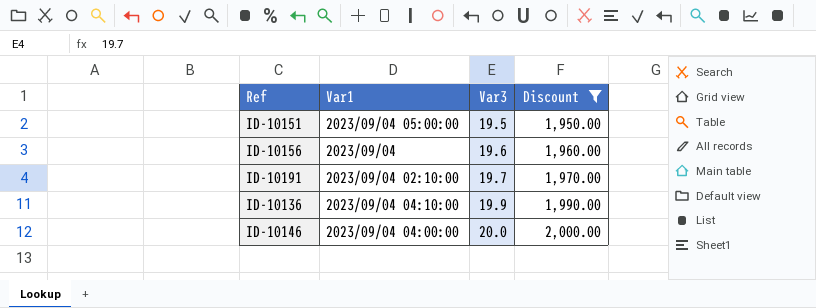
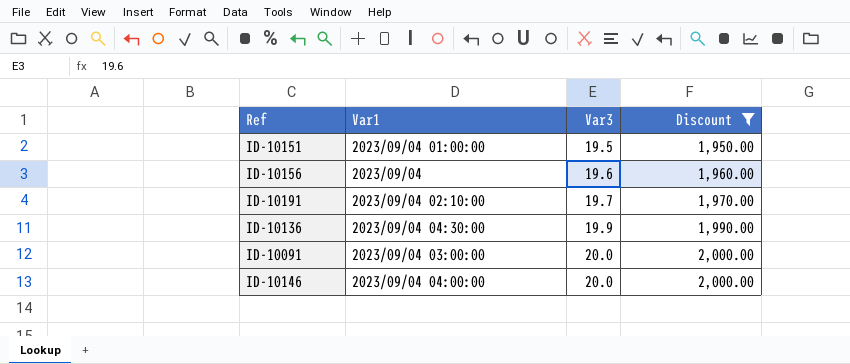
ID-10151 | Var1: 2023/09/04 05:00:00 -> 2023/09/04 01:00:00
ID-10136 | Var1: 2023/09/04 04:10:00 -> 2023/09/04 04:30:00
row ID-10091: none -> 2023/09/04 03:00:00 | 20.0 | 2,000.00

